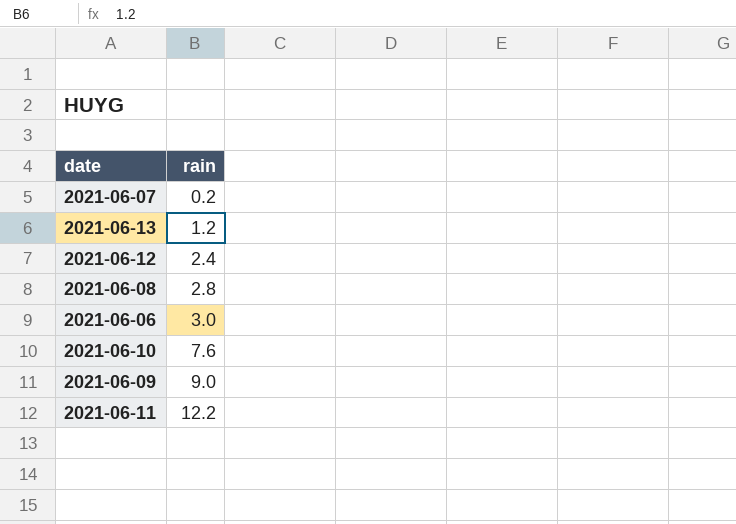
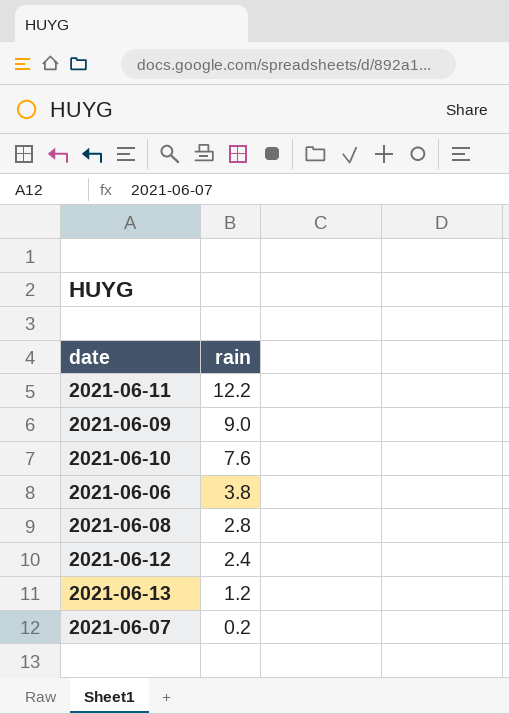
row order: rain ascending -> rain descending
2021-06-06 | rain: 3.0 -> 3.8

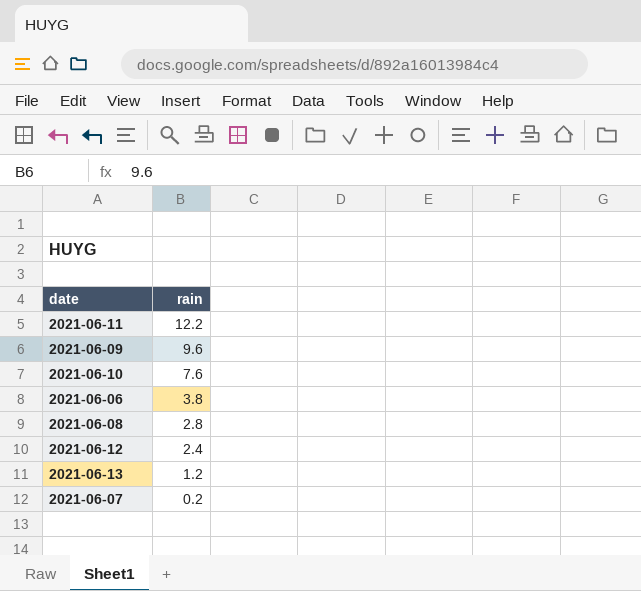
2021-06-09 | rain: 9.0 -> 9.6

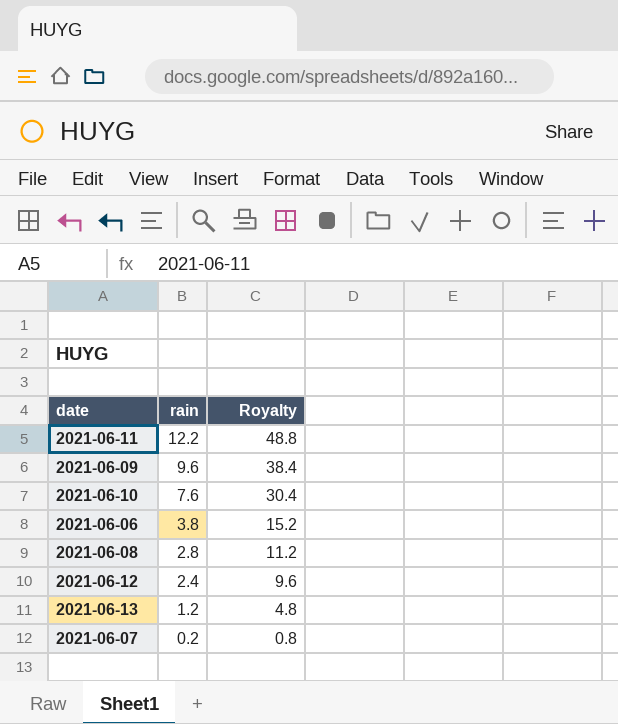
column Royalty | formula: none -> [rain] * 4

